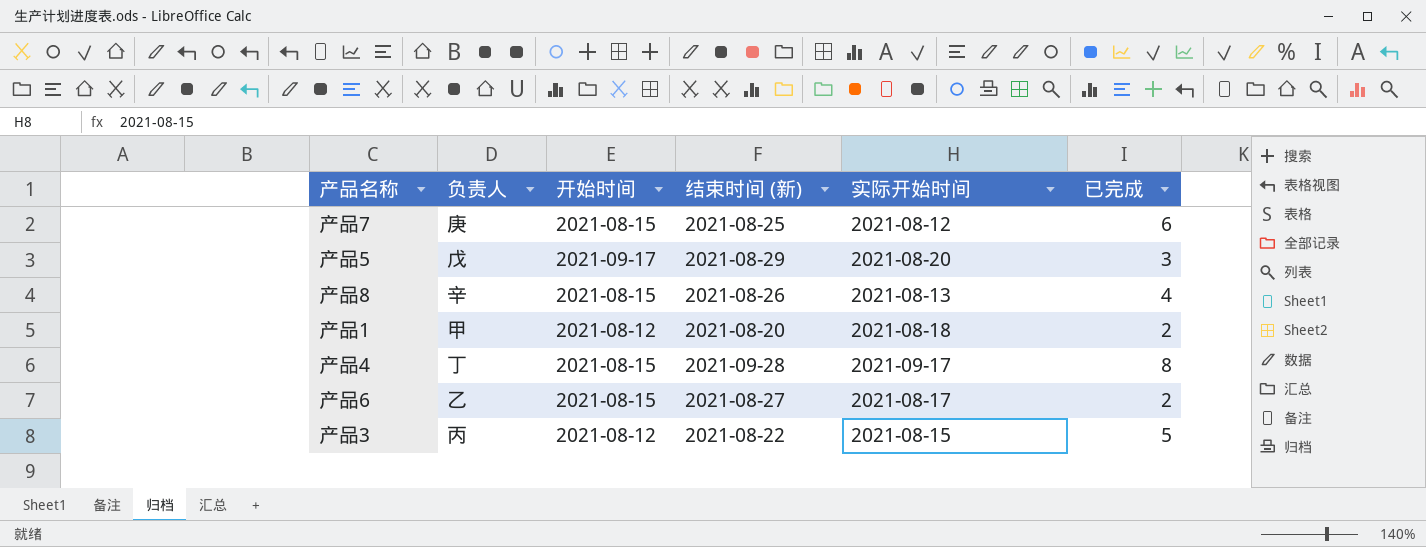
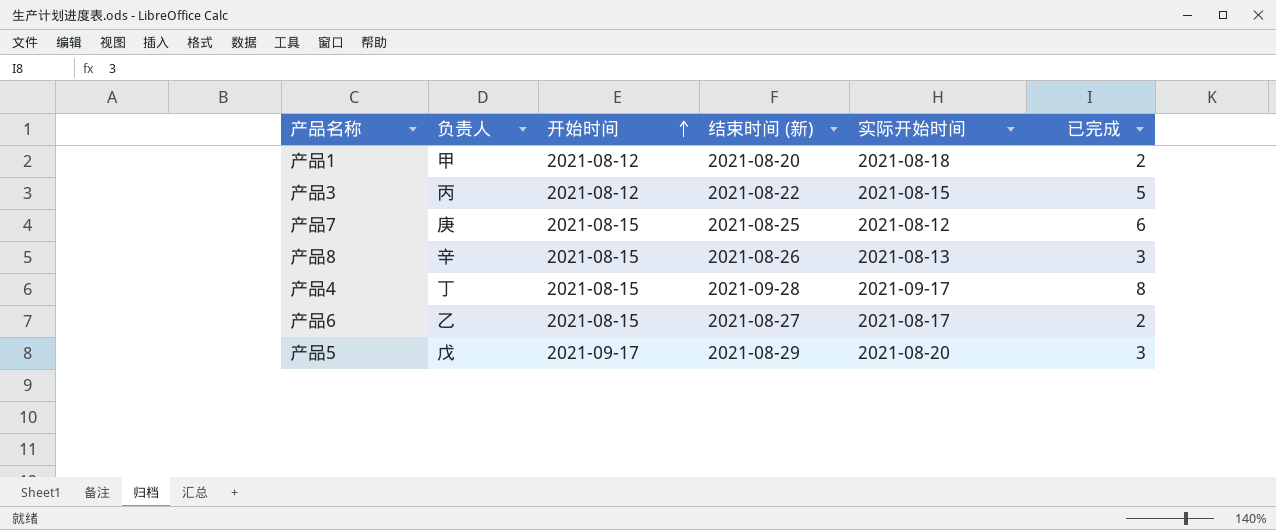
row order: none -> 开始时间 ascending
产品8 | 已完成: 4 -> 3

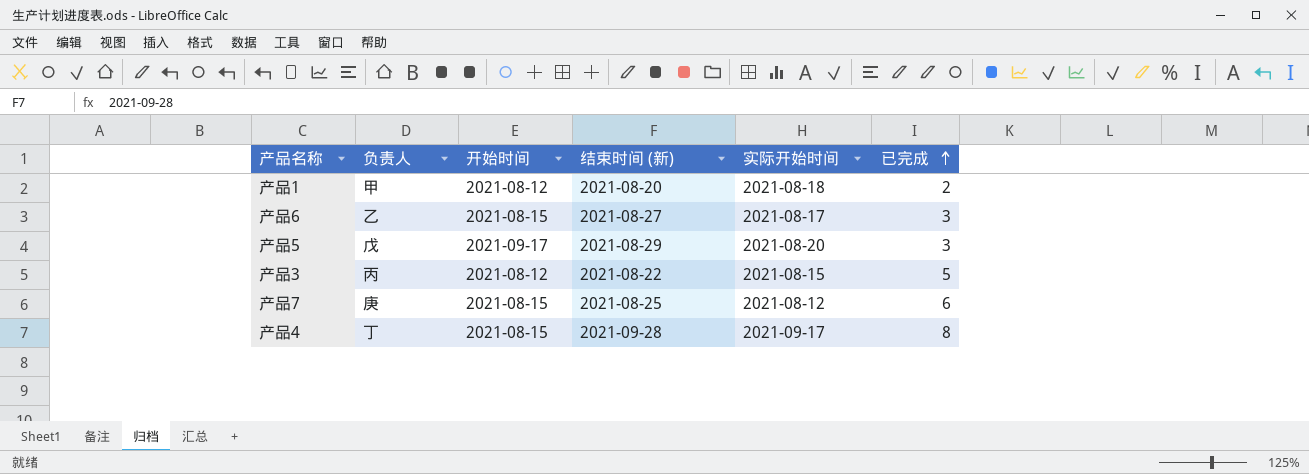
row order: 开始时间 ascending -> 已完成 ascending
row 产品8: 辛 | 2021-08-15 | 2021-08-26 | 2021-08-13 | 3 -> none
产品6 | 已完成: 2 -> 3

